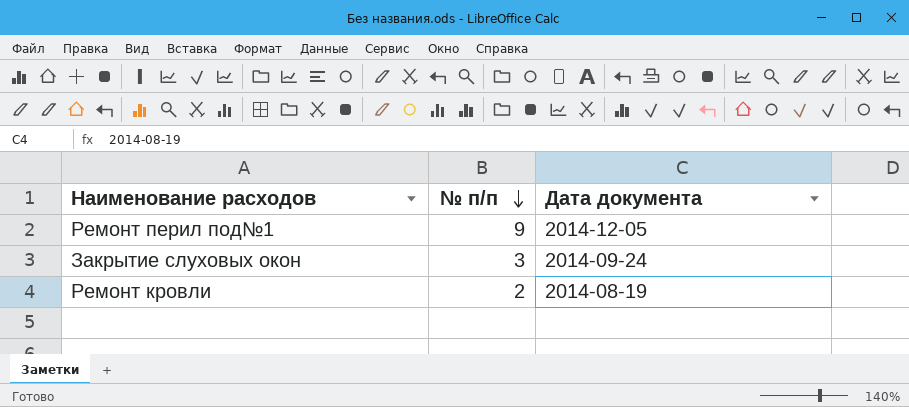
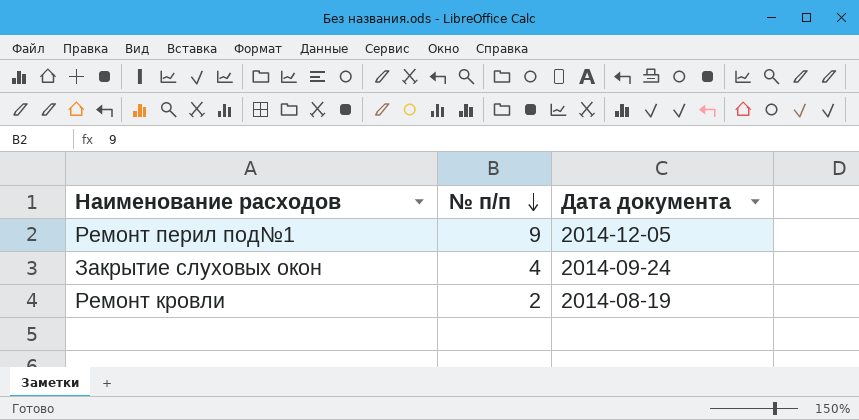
Закрытие слуховых окон | № п/п: 3 -> 4

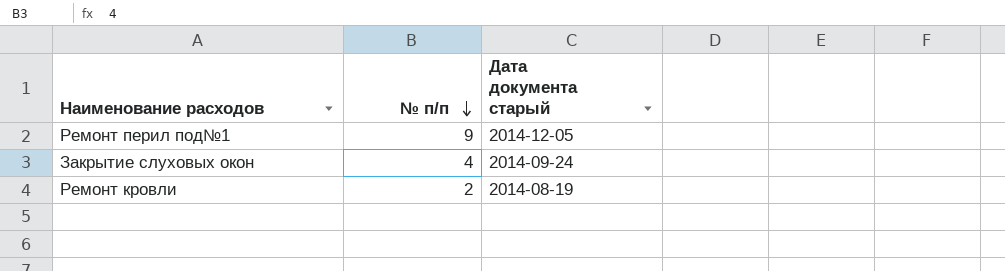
column name: Дата документа -> Дата документа старый

